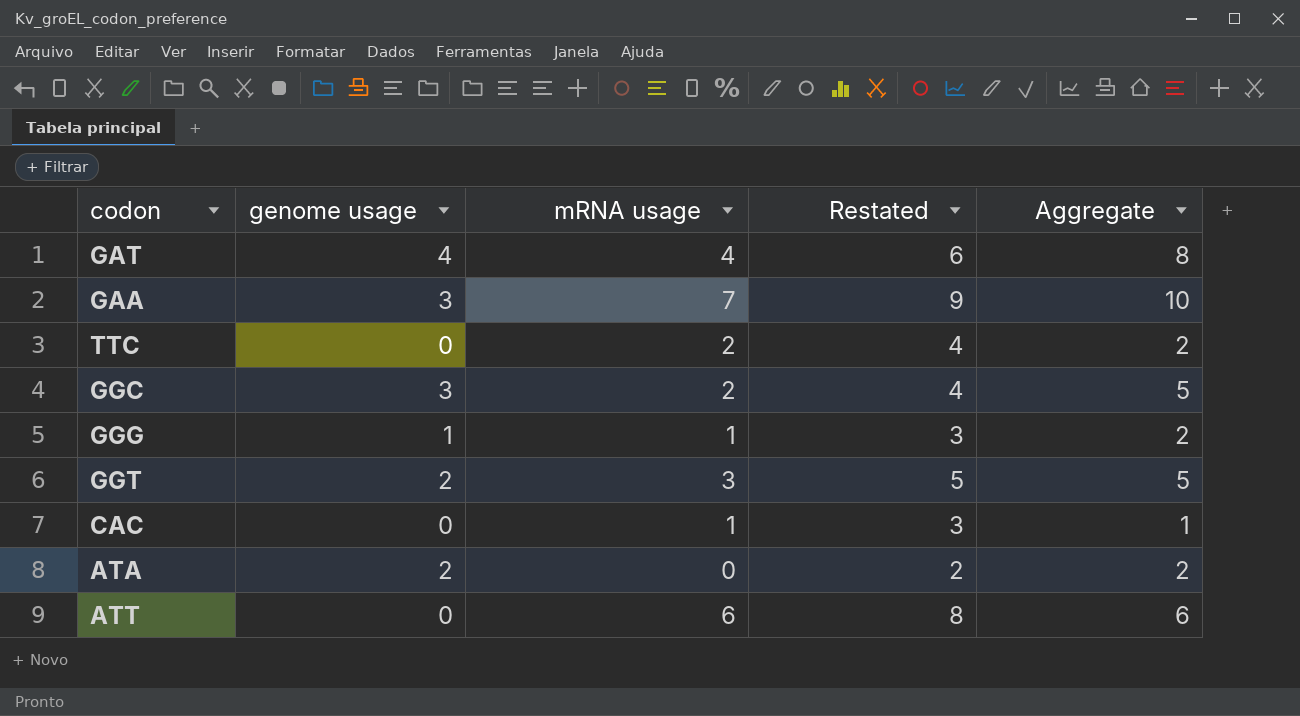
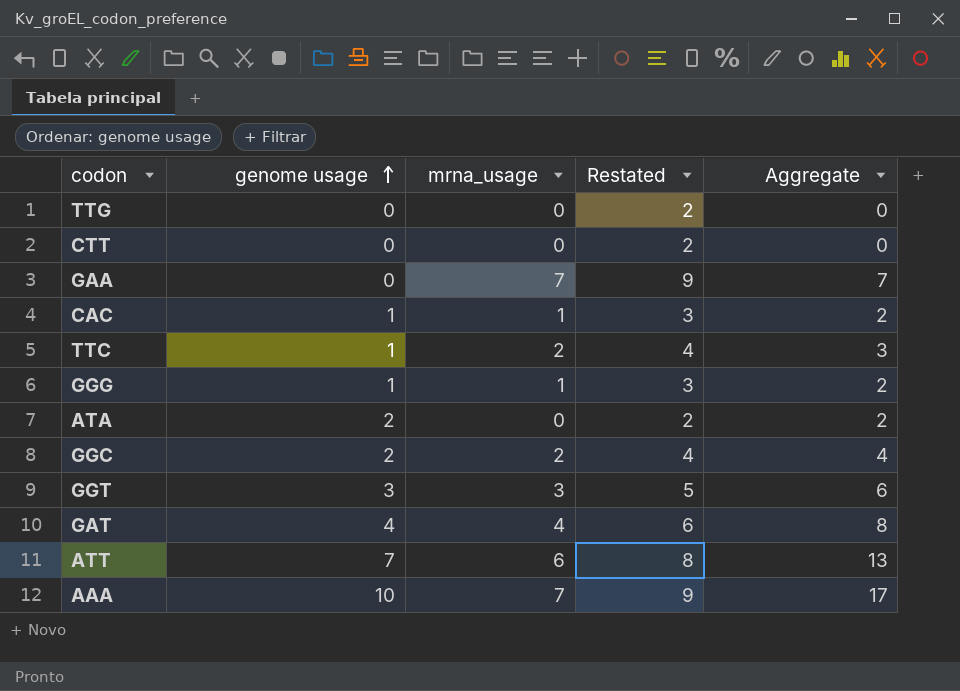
row order: none -> genome usage ascending
column name: mRNA usage -> mrna_usage
row TTG: none -> 0 | 0 | 2 | 0
row CTT: none -> 0 | 0 | 2 | 0
GAA | genome usage: 3 -> 0
GAA | Aggregate: 10 -> 7
CAC | genome usage: 0 -> 1
CAC | Aggregate: 1 -> 2
TTC | genome usage: 0 -> 1
TTC | Aggregate: 2 -> 3
GGC | genome usage: 3 -> 2
GGC | Aggregate: 5 -> 4
GGT | genome usage: 2 -> 3
GGT | Aggregate: 5 -> 6
ATT | genome usage: 0 -> 7
ATT | Aggregate: 6 -> 13
row AAA: none -> 10 | 7 | 9 | 17

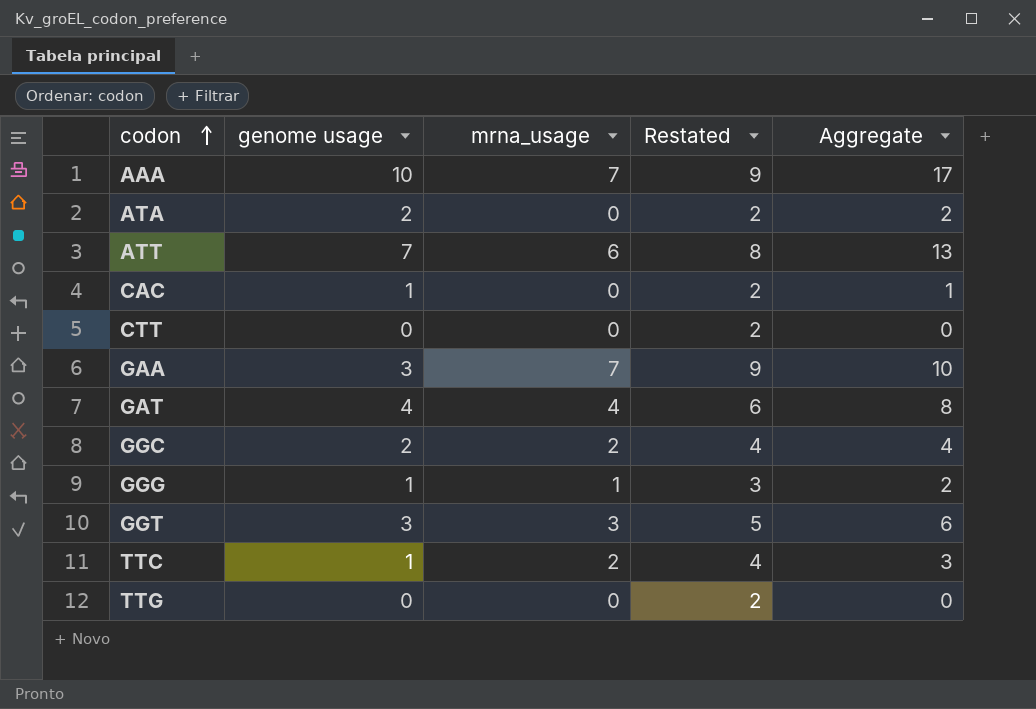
row order: genome usage ascending -> codon ascending
CAC | mrna_usage: 1 -> 0
CAC | Restated: 3 -> 2
CAC | Aggregate: 2 -> 1
GAA | genome usage: 0 -> 3
GAA | Aggregate: 7 -> 10

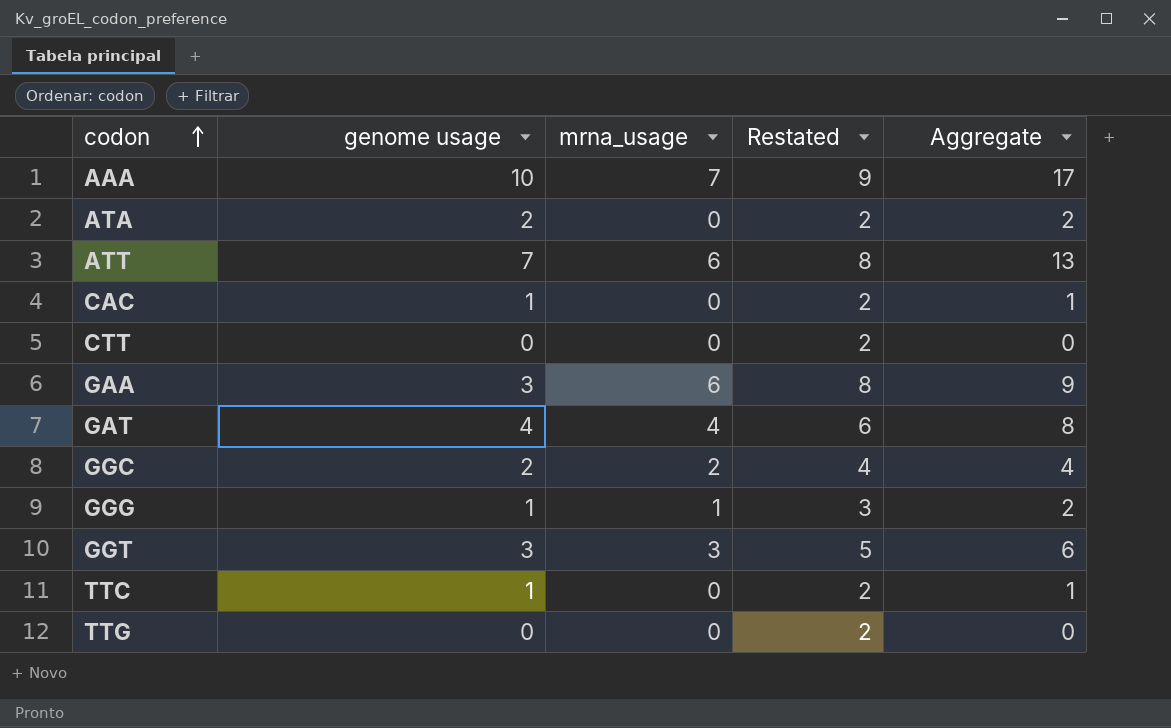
GAA | mrna_usage: 7 -> 6
GAA | Restated: 9 -> 8
GAA | Aggregate: 10 -> 9
TTC | mrna_usage: 2 -> 0
TTC | Restated: 4 -> 2
TTC | Aggregate: 3 -> 1

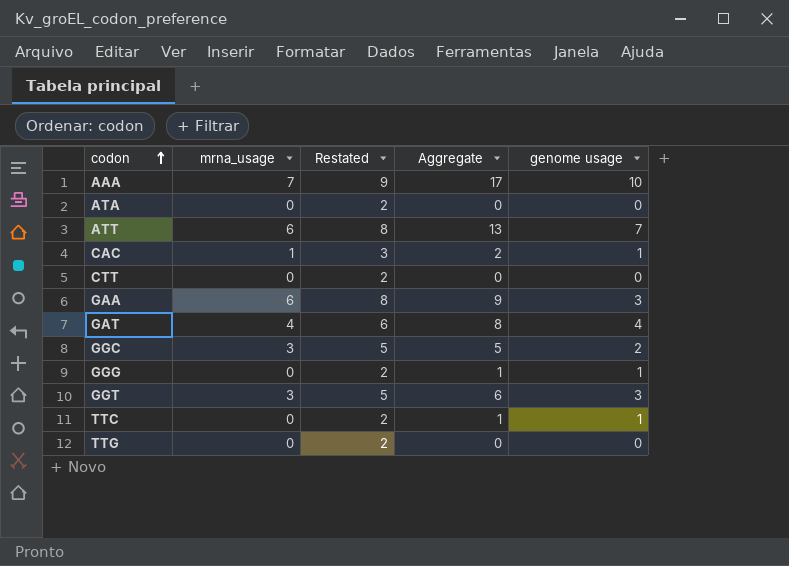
column genome usage | position: 2 -> 5
ATA | Aggregate: 2 -> 0
ATA | genome usage: 2 -> 0
CAC | mrna_usage: 0 -> 1
CAC | Restated: 2 -> 3
CAC | Aggregate: 1 -> 2
GGC | mrna_usage: 2 -> 3
GGC | Restated: 4 -> 5
GGC | Aggregate: 4 -> 5
GGG | mrna_usage: 1 -> 0
GGG | Restated: 3 -> 2
GGG | Aggregate: 2 -> 1

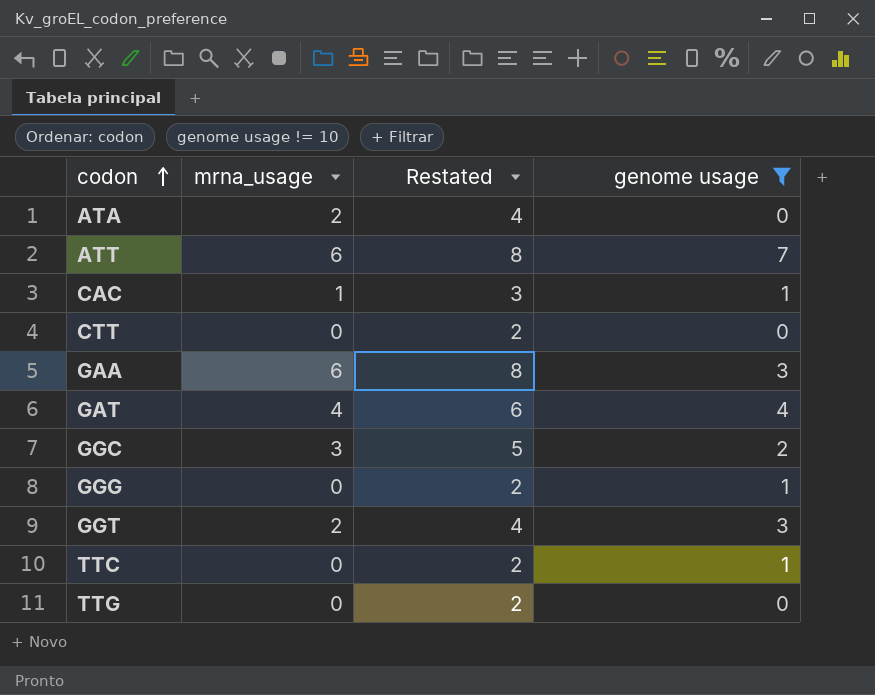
filter: none -> genome usage != 10
column Aggregate | formula: [mrna_usage] + [genome usage] -> none
ATA | mrna_usage: 0 -> 2
ATA | Restated: 2 -> 4
GGT | mrna_usage: 3 -> 2
GGT | Restated: 5 -> 4

